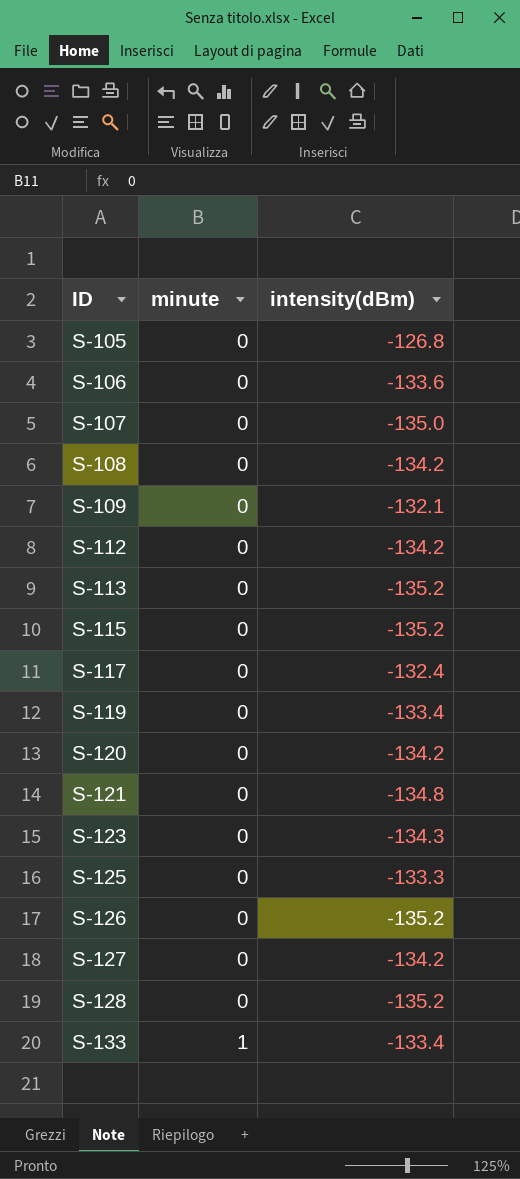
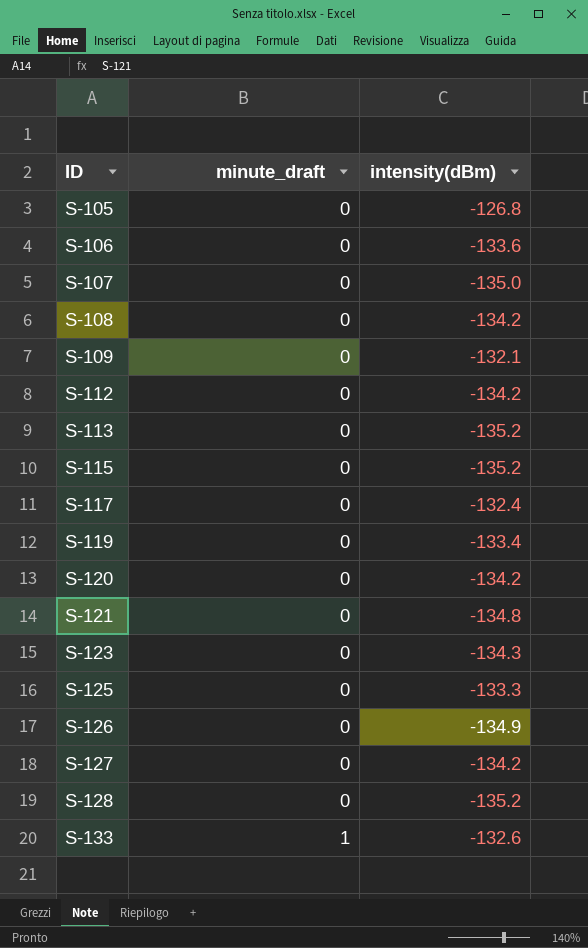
column name: minute -> minute_draft
S-126 | intensity(dBm): -135.2 -> -134.9
S-133 | intensity(dBm): -133.4 -> -132.6

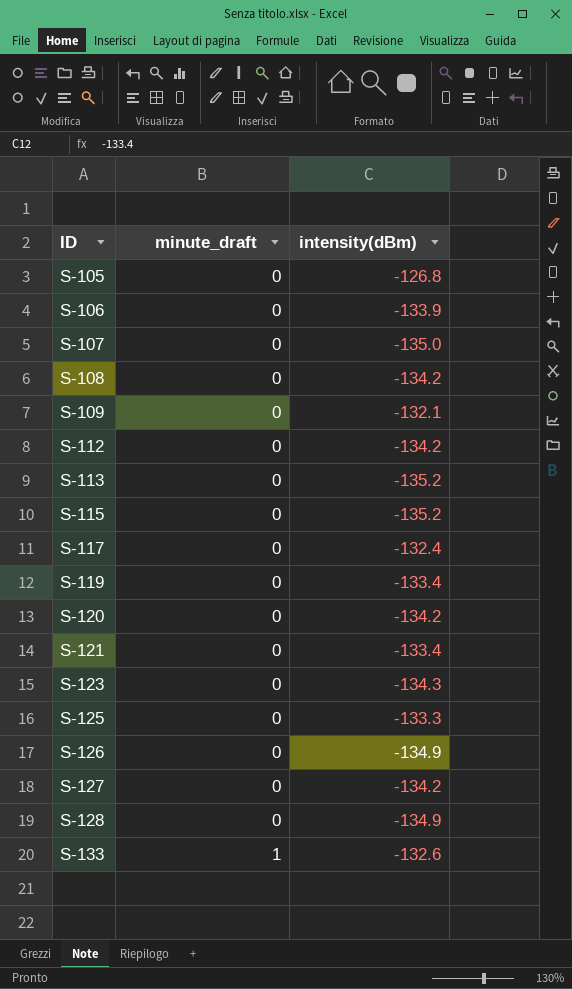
S-106 | intensity(dBm): -133.6 -> -133.9
S-121 | intensity(dBm): -134.8 -> -133.4
S-128 | intensity(dBm): -135.2 -> -134.9

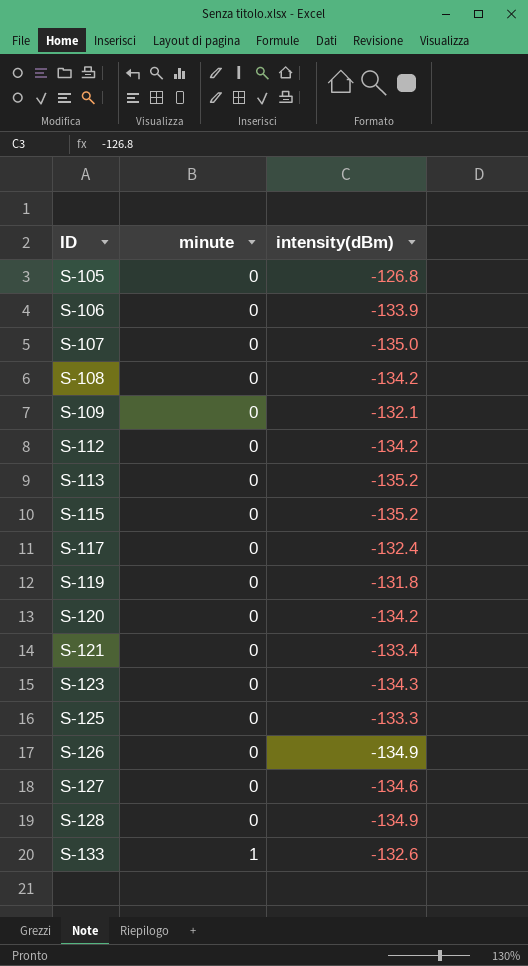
column name: minute_draft -> minute
S-119 | intensity(dBm): -133.4 -> -131.8
S-127 | intensity(dBm): -134.2 -> -134.6

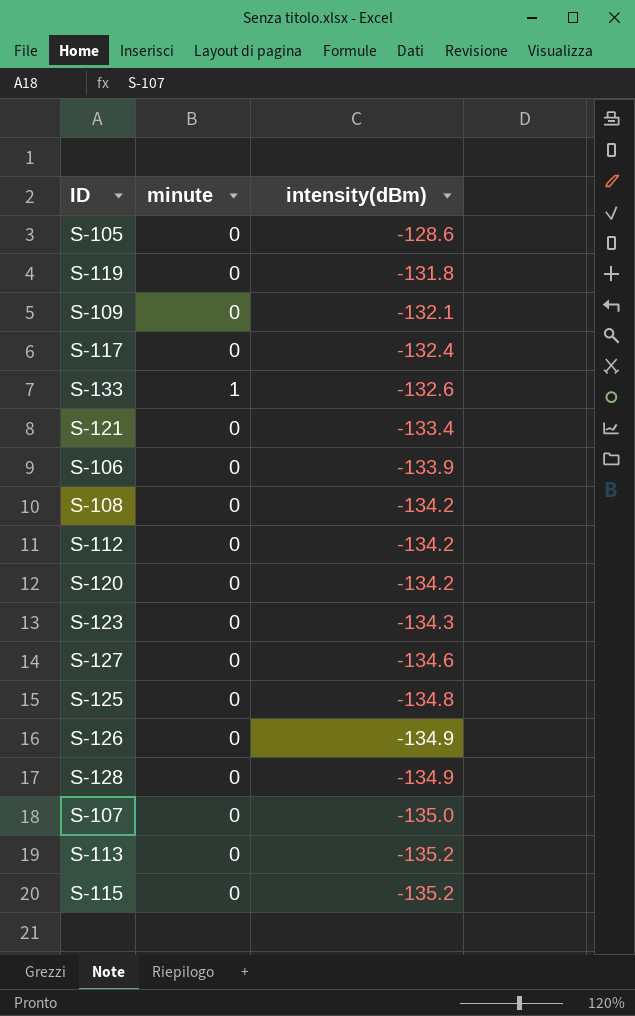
row order: ID ascending -> intensity(dBm) descending
S-105 | intensity(dBm): -126.8 -> -128.6
S-125 | intensity(dBm): -133.3 -> -134.8

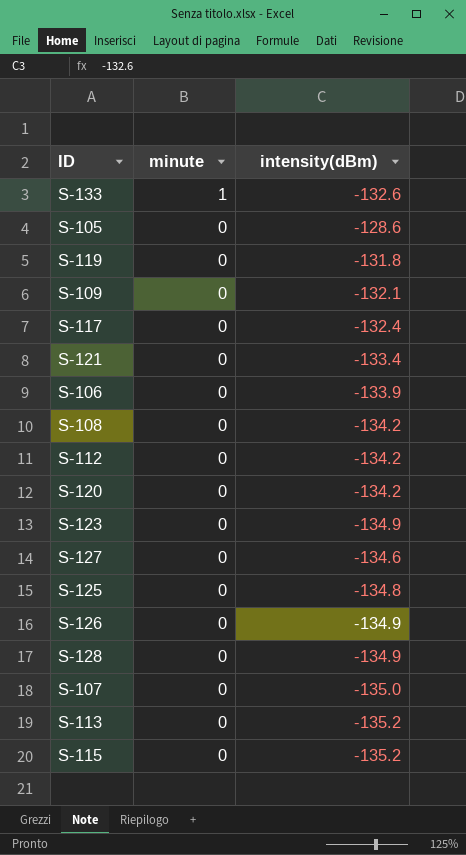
row order: intensity(dBm) descending -> minute descending
S-123 | intensity(dBm): -134.3 -> -134.9

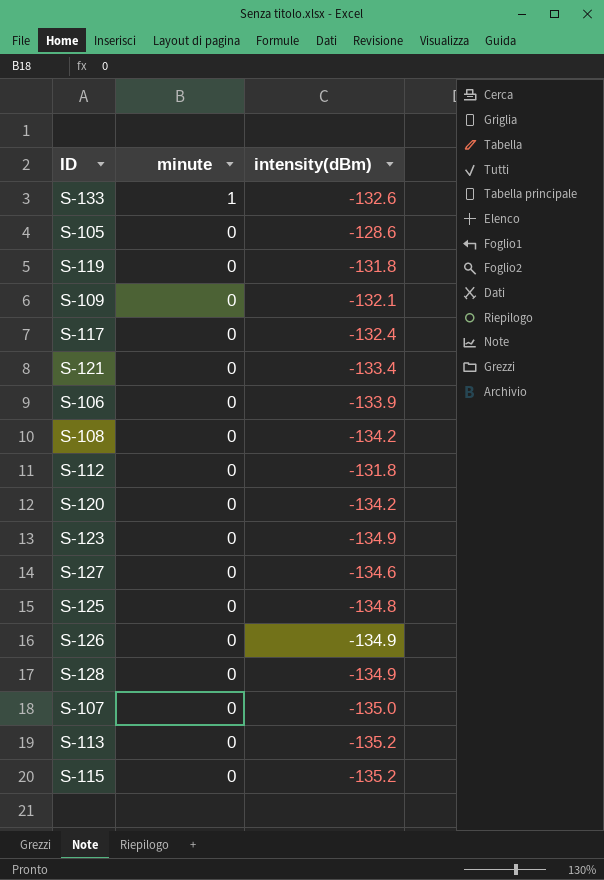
S-112 | intensity(dBm): -134.2 -> -131.8

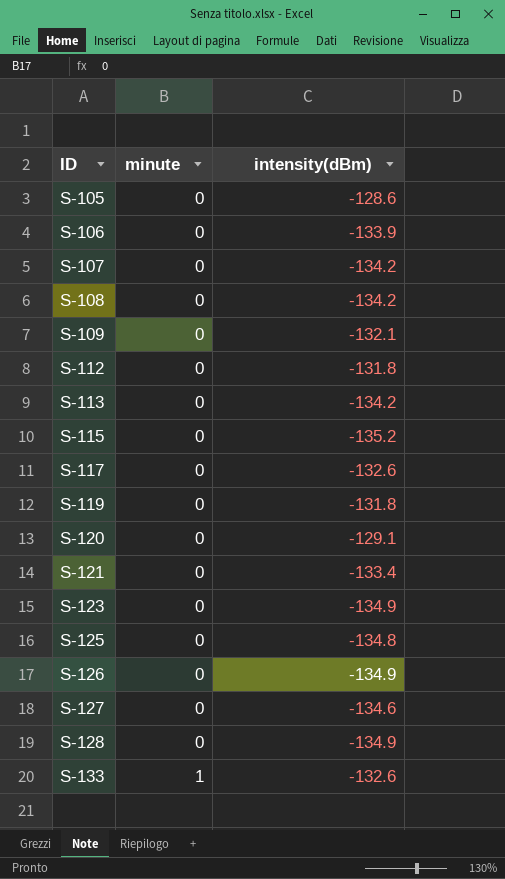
row order: minute descending -> ID ascending
S-107 | intensity(dBm): -135.0 -> -134.2
S-113 | intensity(dBm): -135.2 -> -134.2
S-117 | intensity(dBm): -132.4 -> -132.6
S-120 | intensity(dBm): -134.2 -> -129.1

